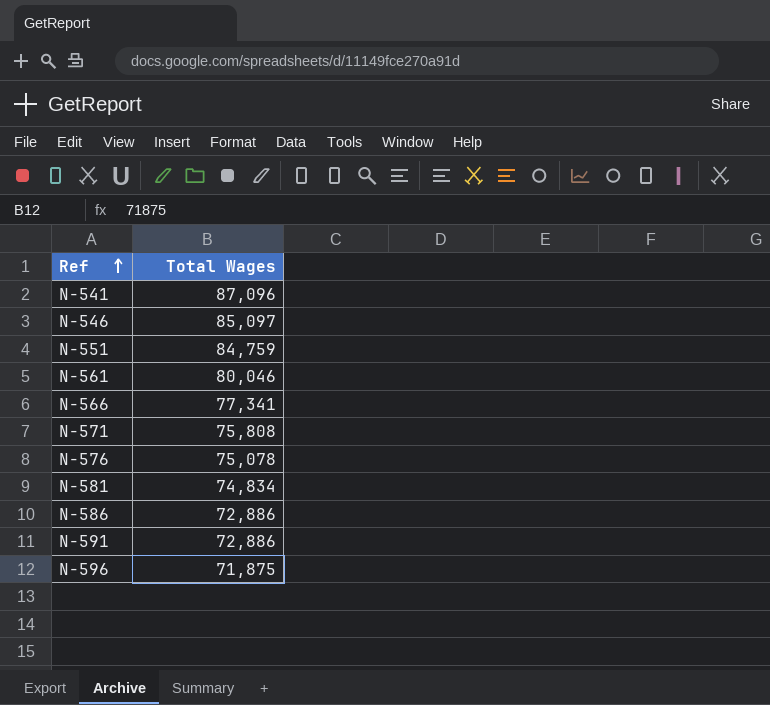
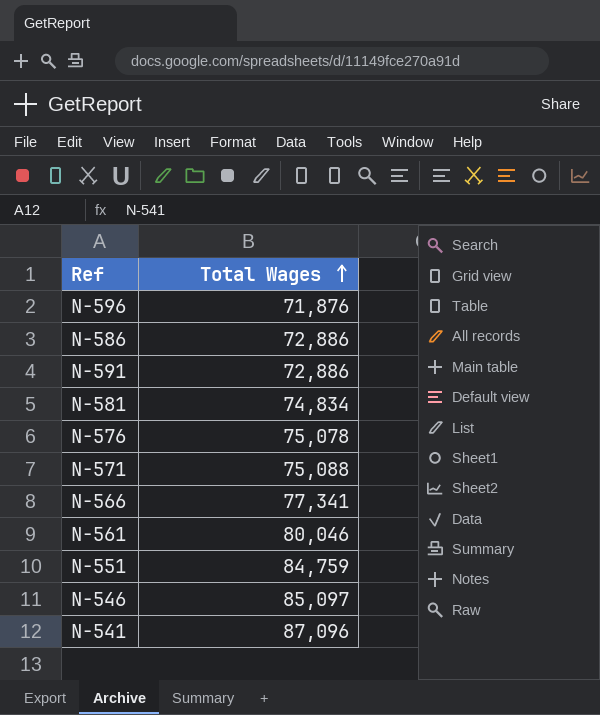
row order: Ref ascending -> Total Wages ascending
N-596 | Total Wages: 71,875 -> 71,876
N-571 | Total Wages: 75,808 -> 75,088

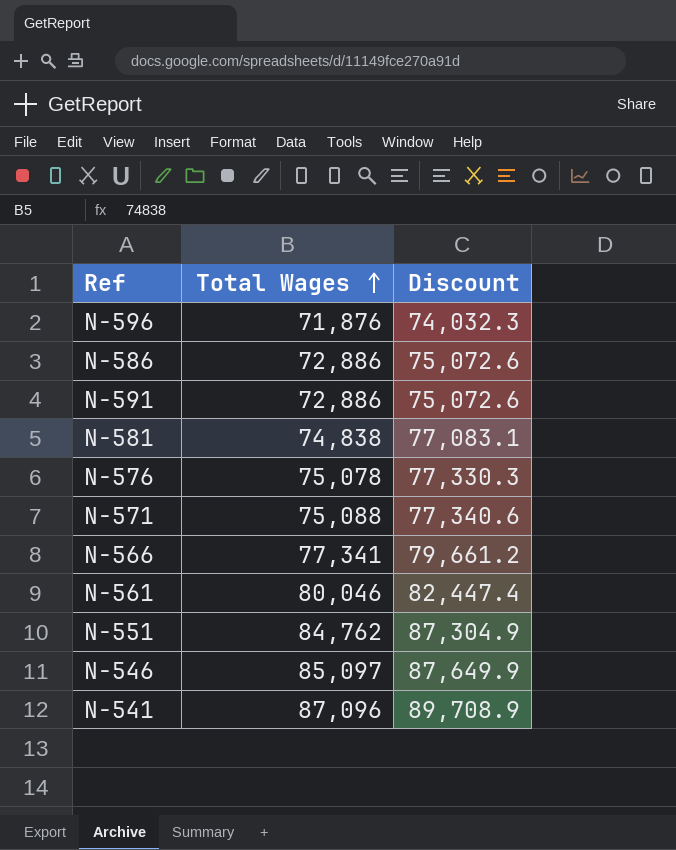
column Discount | formula: none -> [Total Wages] * 1.03
N-581 | Total Wages: 74,834 -> 74,838
N-551 | Total Wages: 84,759 -> 84,762

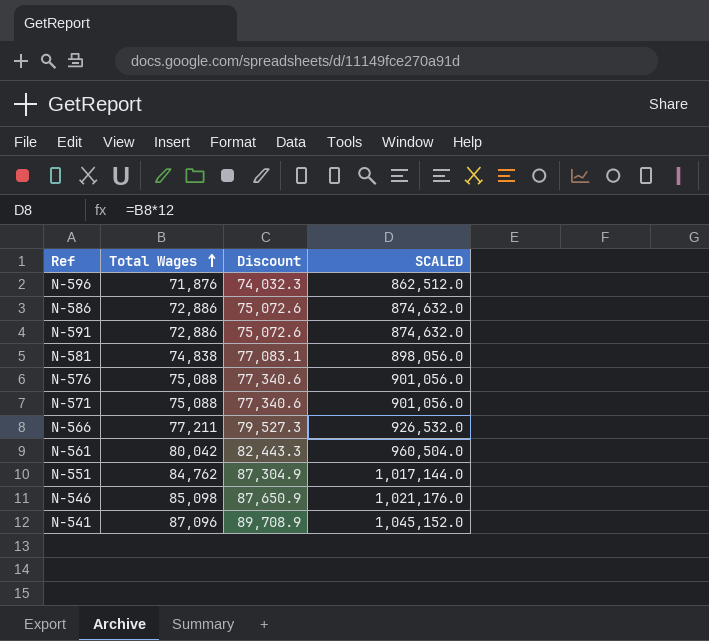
column SCALED | formula: none -> [Total Wages] * 12
N-576 | Total Wages: 75,078 -> 75,088
N-576 | Discount: 77,330.3 -> 77,340.6
N-566 | Total Wages: 77,341 -> 77,211
N-566 | Discount: 79,661.2 -> 79,527.3
N-561 | Total Wages: 80,046 -> 80,042
N-561 | Discount: 82,447.4 -> 82,443.3
N-546 | Total Wages: 85,097 -> 85,098
N-546 | Discount: 87,649.9 -> 87,650.9

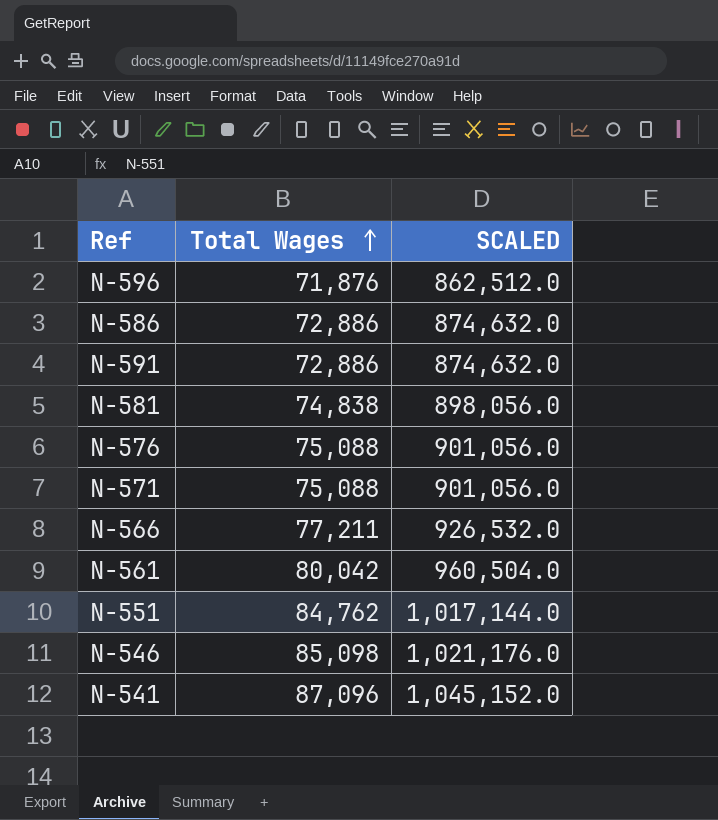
column Discount | formula: [Total Wages] * 1.03 -> none

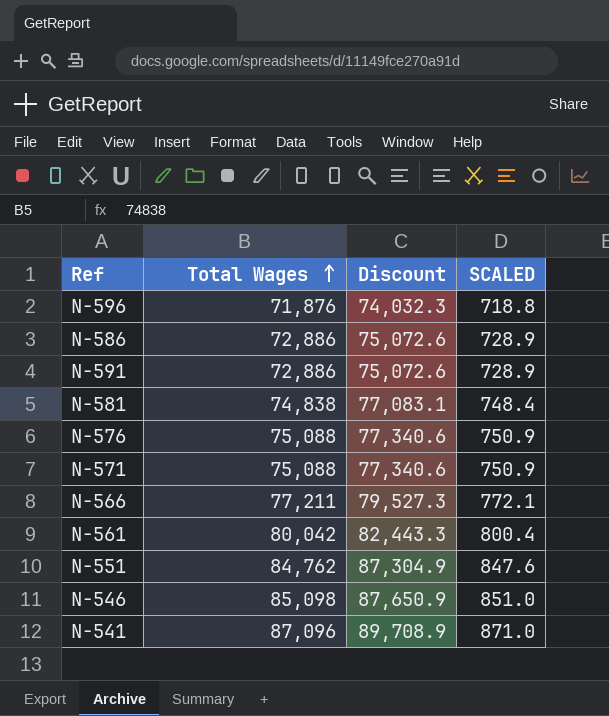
column Discount | formula: none -> [Total Wages] * 1.03
column SCALED | formula: [Total Wages] * 12 -> [Total Wages] * 0.01

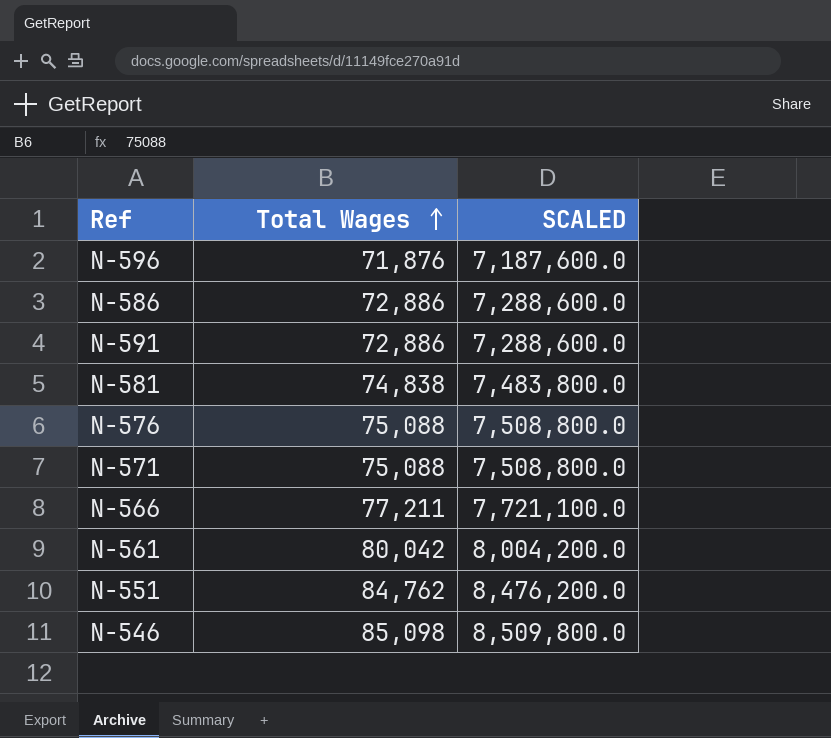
column Discount | formula: [Total Wages] * 1.03 -> none
column SCALED | formula: [Total Wages] * 0.01 -> [Total Wages] * 100
row N-541: 87,096 | 89,708.9 | 871.0 -> none

